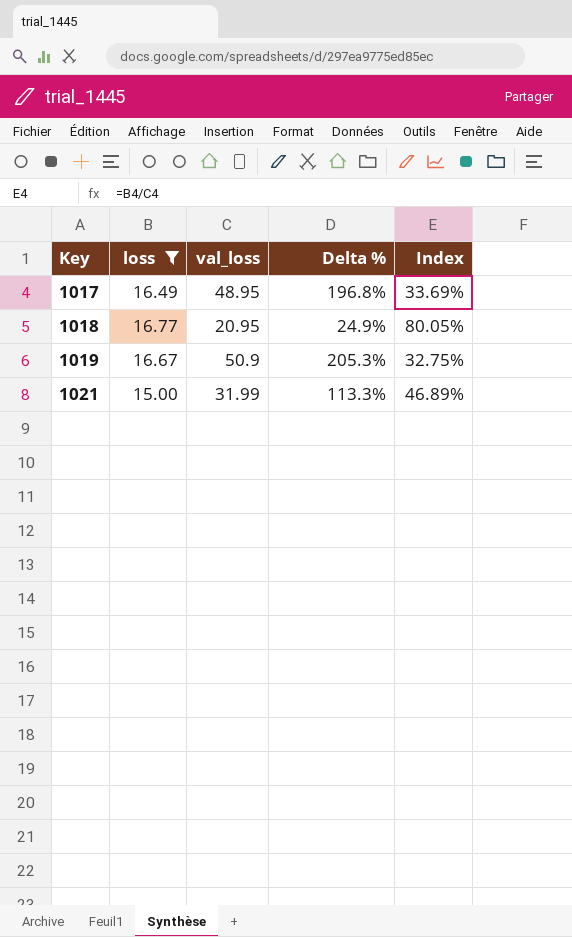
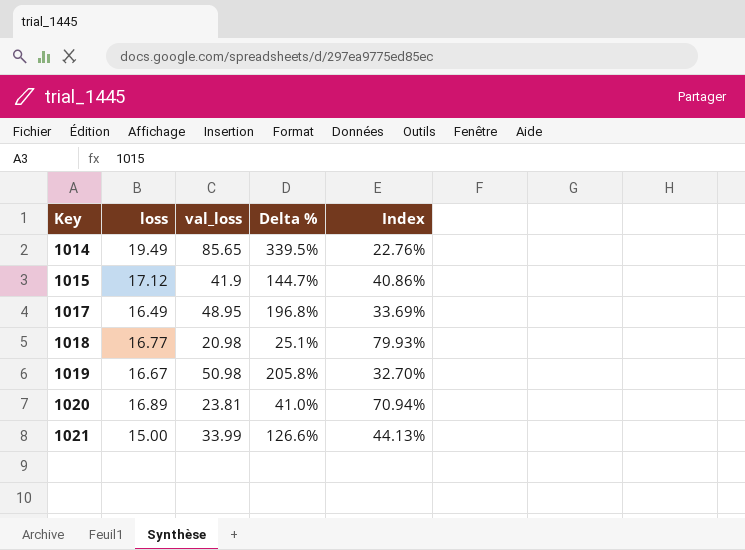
filter: loss <= 16.77 -> none
1018 | val_loss: 20.95 -> 20.98
1018 | Delta %: 24.9% -> 25.1%
1018 | Index: 80.05% -> 79.93%
1019 | val_loss: 50.9 -> 50.98
1019 | Delta %: 205.3% -> 205.8%
1019 | Index: 32.75% -> 32.70%
1021 | val_loss: 31.99 -> 33.99
1021 | Delta %: 113.3% -> 126.6%
1021 | Index: 46.89% -> 44.13%

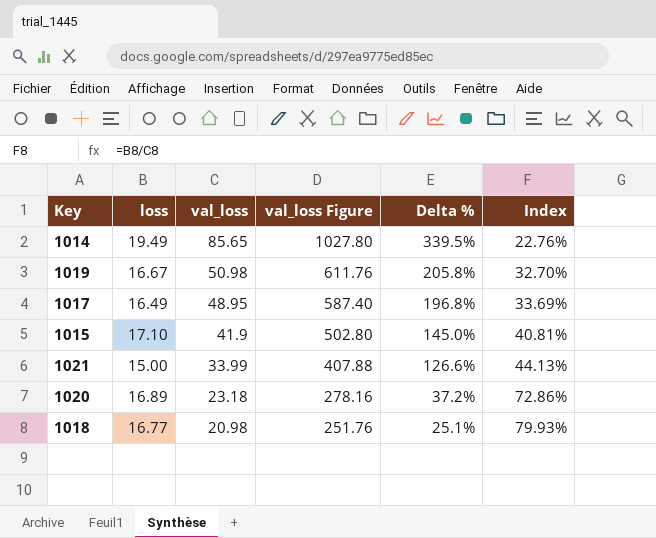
row order: Key ascending -> val_loss descending
column val_loss Figure | formula: none -> [val_loss] * 12
1015 | loss: 17.12 -> 17.10
1015 | Delta %: 144.7% -> 145.0%
1015 | Index: 40.86% -> 40.81%
1020 | val_loss: 23.81 -> 23.18
1020 | Delta %: 41.0% -> 37.2%
1020 | Index: 70.94% -> 72.86%

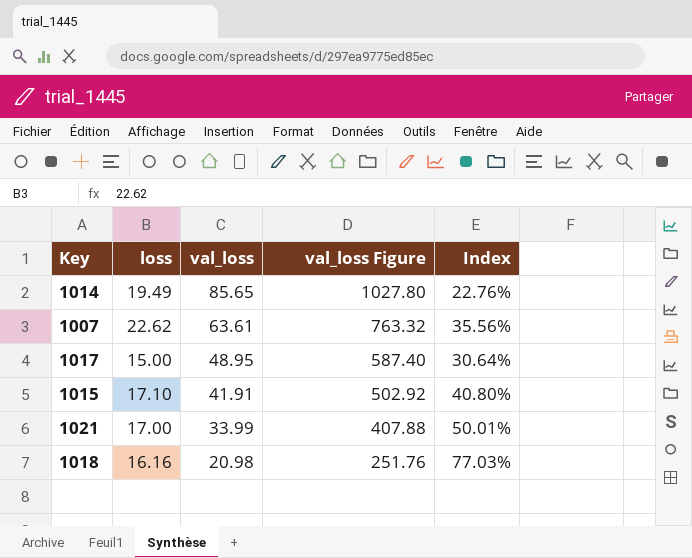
column Delta % | formula: ([val_loss] - [loss]) / [loss] -> none
row 1019: 16.67 | 50.98 | 611.76 | 205.8% | 32.70% -> none
row 1020: 16.89 | 23.18 | 278.16 | 37.2% | 72.86% -> none
row 1007: none -> 22.62 | 63.61 | 763.32 | 35.56%
1017 | loss: 16.49 -> 15.00
1017 | Index: 33.69% -> 30.64%
1015 | val_loss: 41.9 -> 41.91
1015 | val_loss Figure: 502.80 -> 502.92
1015 | Index: 40.81% -> 40.80%
1021 | loss: 15.00 -> 17.00
1021 | Index: 44.13% -> 50.01%
1018 | loss: 16.77 -> 16.16
1018 | Index: 79.93% -> 77.03%

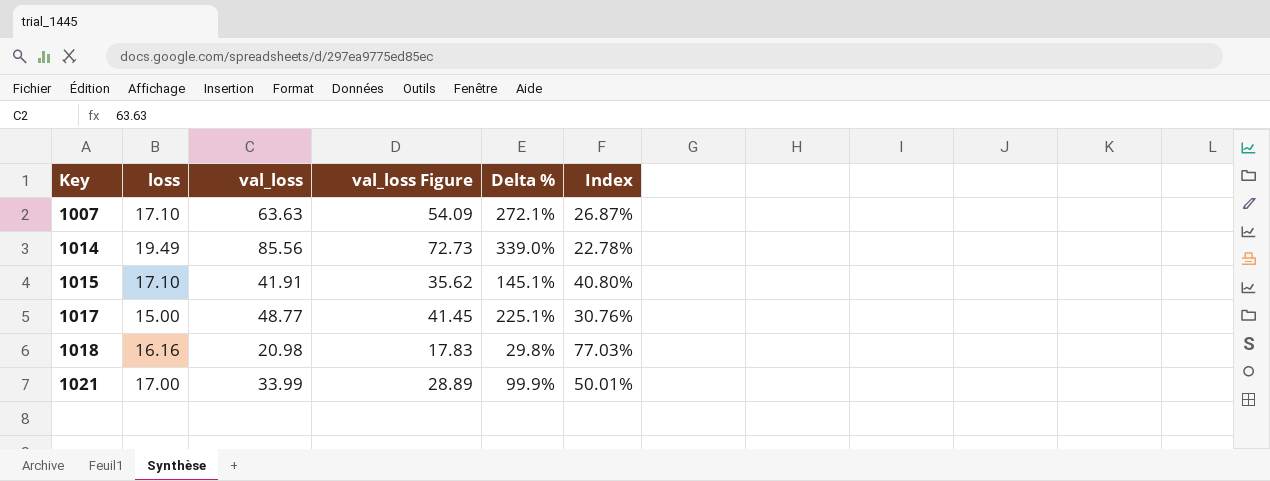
row order: val_loss descending -> Key ascending
column val_loss Figure | formula: [val_loss] * 12 -> [val_loss] * 0.85
column Delta % | formula: none -> ([val_loss] - [loss]) / [loss]
1007 | loss: 22.62 -> 17.10
1007 | val_loss: 63.61 -> 63.63
1007 | Index: 35.56% -> 26.87%
1014 | val_loss: 85.65 -> 85.56
1014 | Index: 22.76% -> 22.78%
1017 | val_loss: 48.95 -> 48.77
1017 | Index: 30.64% -> 30.76%

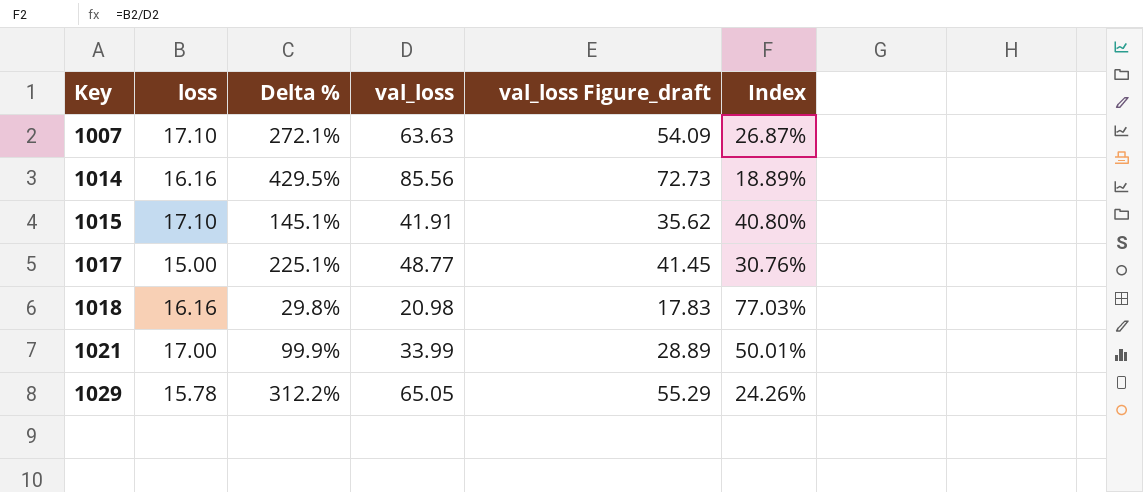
column Delta % | position: 5 -> 3
column name: val_loss Figure -> val_loss Figure_draft
1014 | loss: 19.49 -> 16.16
1014 | Delta %: 339.0% -> 429.5%
1014 | Index: 22.78% -> 18.89%
row 1029: none -> 15.78 | 312.2% | 65.05 | 55.29 | 24.26%

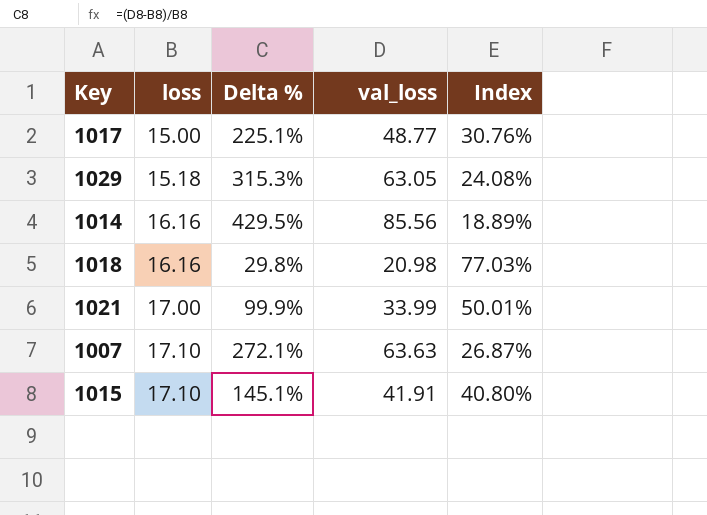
row order: Key ascending -> loss ascending
column val_loss Figure_draft | formula: [val_loss] * 0.85 -> none
1029 | loss: 15.78 -> 15.18
1029 | Delta %: 312.2% -> 315.3%
1029 | val_loss: 65.05 -> 63.05
1029 | Index: 24.26% -> 24.08%

